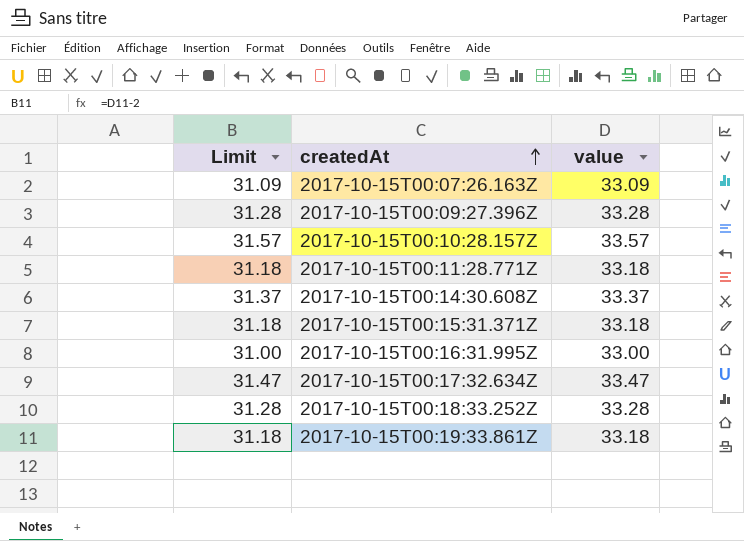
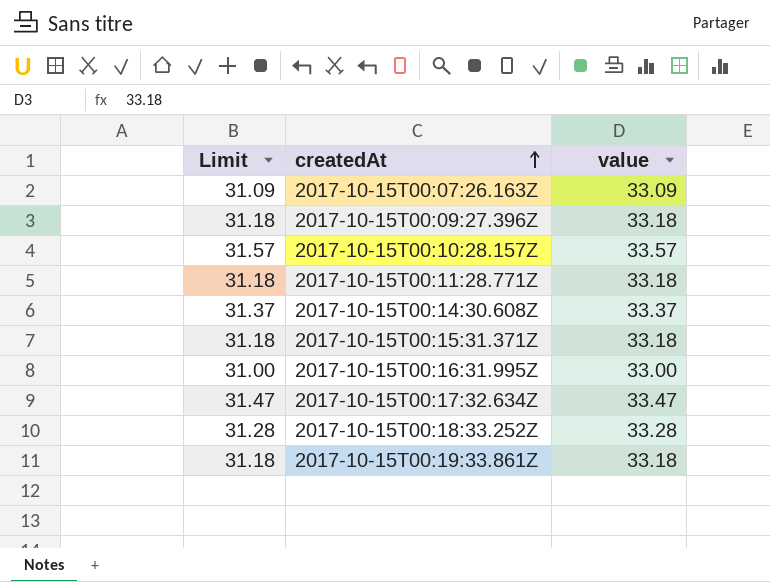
2017-10-15T00:09:27.396Z | Limit: 31.28 -> 31.18
2017-10-15T00:09:27.396Z | value: 33.28 -> 33.18

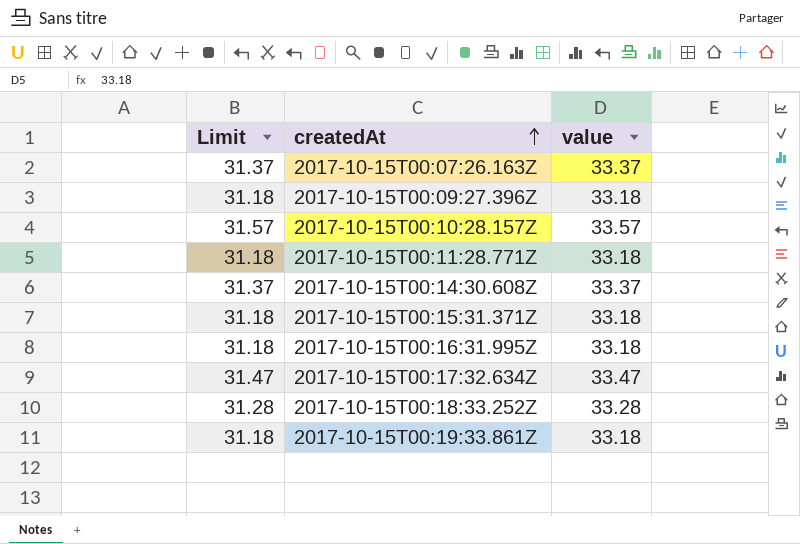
2017-10-15T00:07:26.163Z | Limit: 31.09 -> 31.37
2017-10-15T00:07:26.163Z | value: 33.09 -> 33.37
2017-10-15T00:16:31.995Z | Limit: 31.00 -> 31.18
2017-10-15T00:16:31.995Z | value: 33.00 -> 33.18

